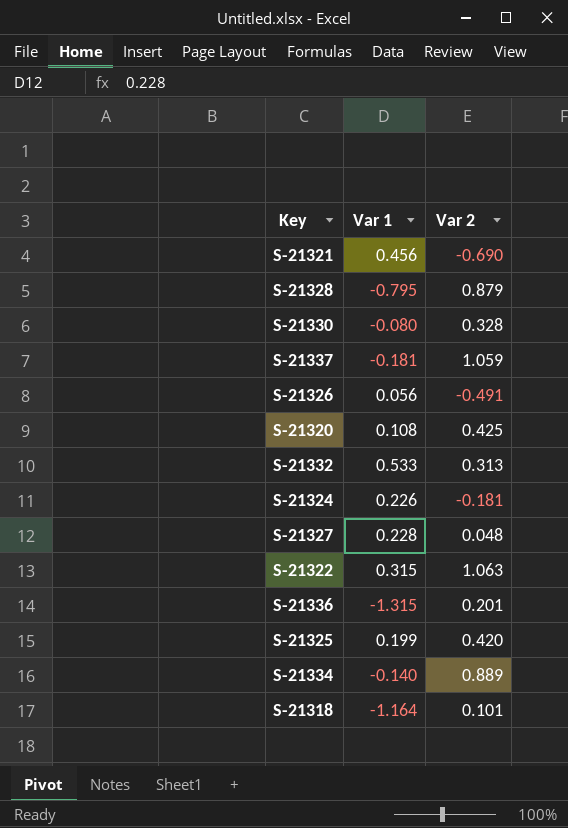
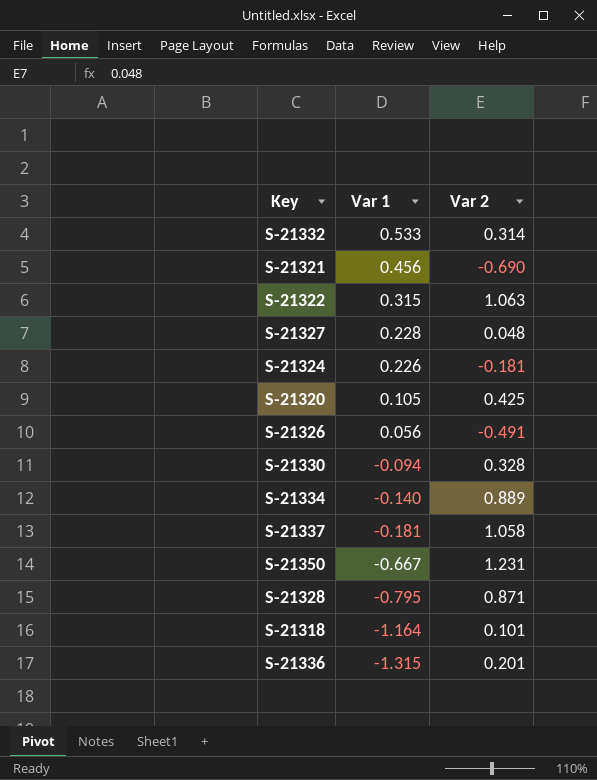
row order: none -> Var 1 descending
row S-21325: 0.199 | 0.420 -> none
S-21332 | Var 2: 0.313 -> 0.314
S-21320 | Var 1: 0.108 -> 0.105
S-21330 | Var 1: -0.080 -> -0.094
S-21337 | Var 2: 1.059 -> 1.058
row S-21350: none -> -0.667 | 1.231
S-21328 | Var 2: 0.879 -> 0.871

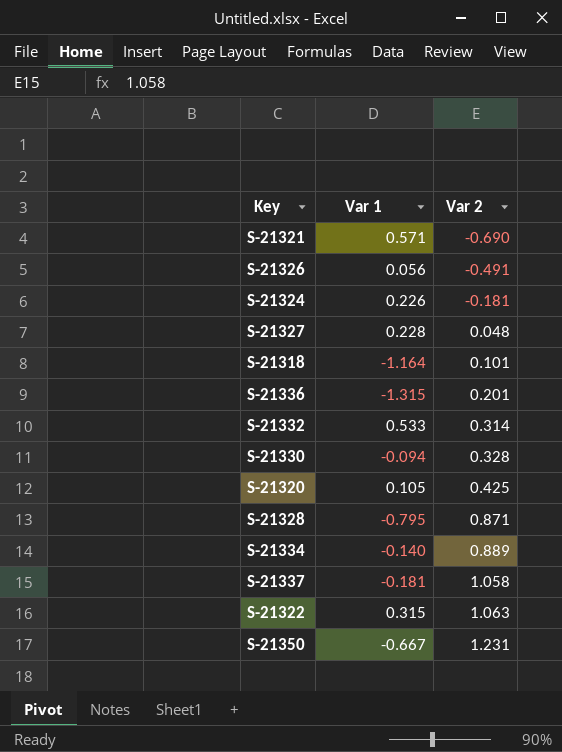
row order: Var 1 descending -> Var 2 ascending
S-21321 | Var 1: 0.456 -> 0.571

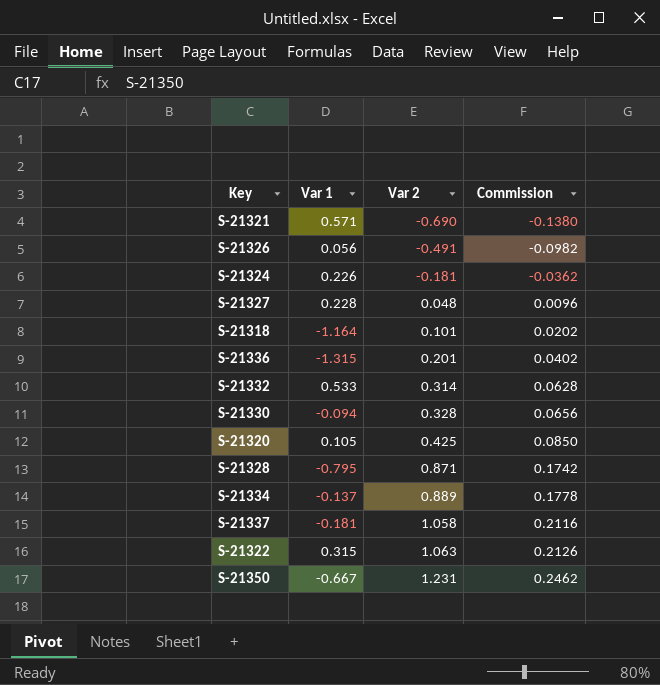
column Commission | formula: none -> [Var 2] * 0.2
S-21334 | Var 1: -0.140 -> -0.137

